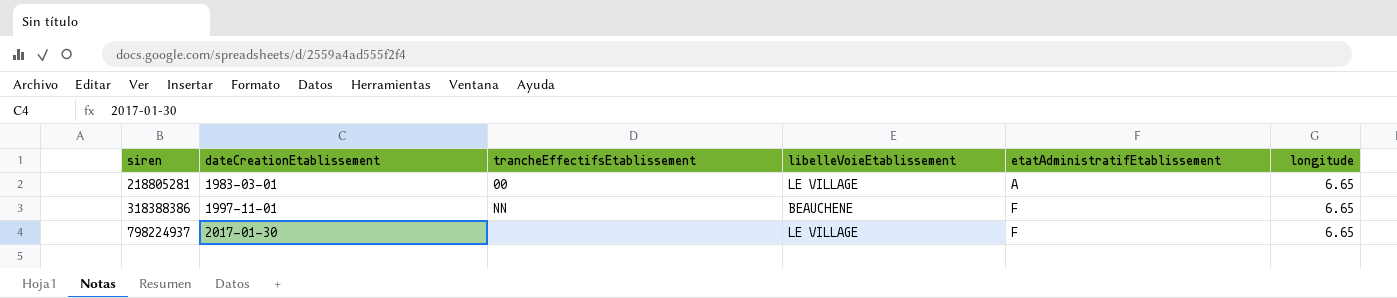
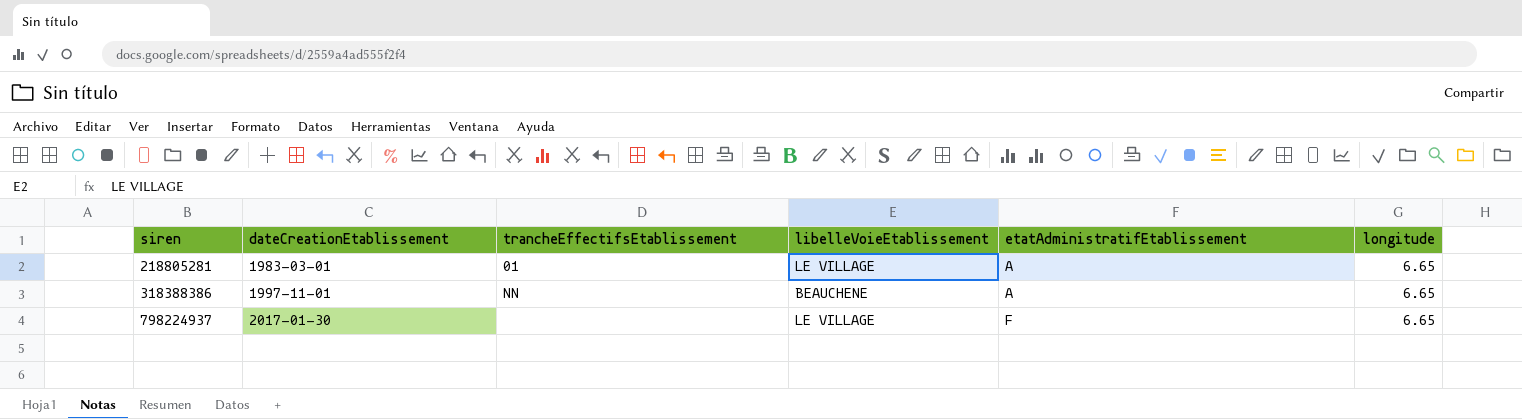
218805281 | trancheEffectifsEtablissement: 00 -> 01
318388386 | etatAdministratifEtablissement: F -> A

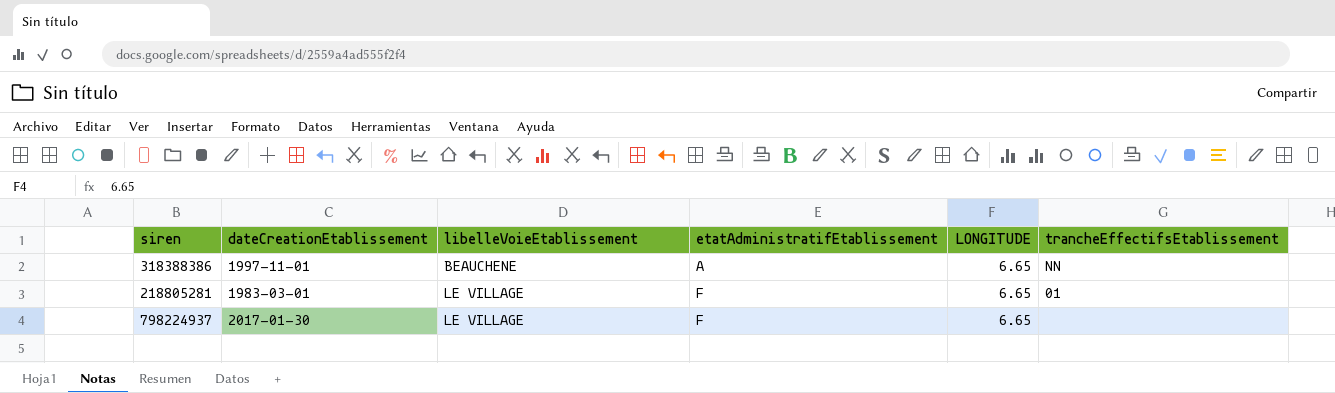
row order: siren ascending -> libelleVoieEtablissement ascending
column name: longitude -> LONGITUDE
column trancheEffectifsEtablissement | position: 3 -> 6
218805281 | etatAdministratifEtablissement: A -> F

